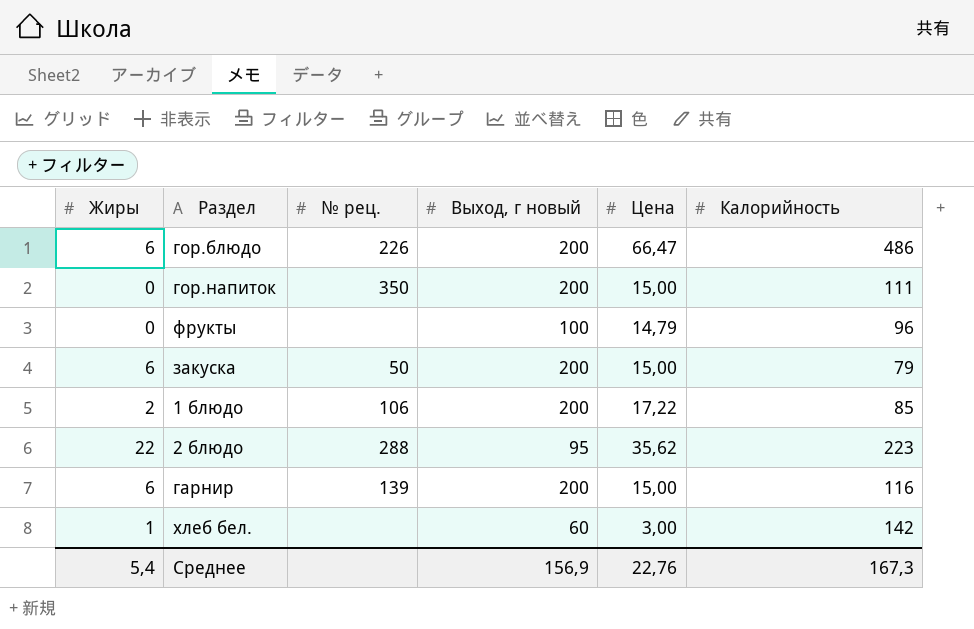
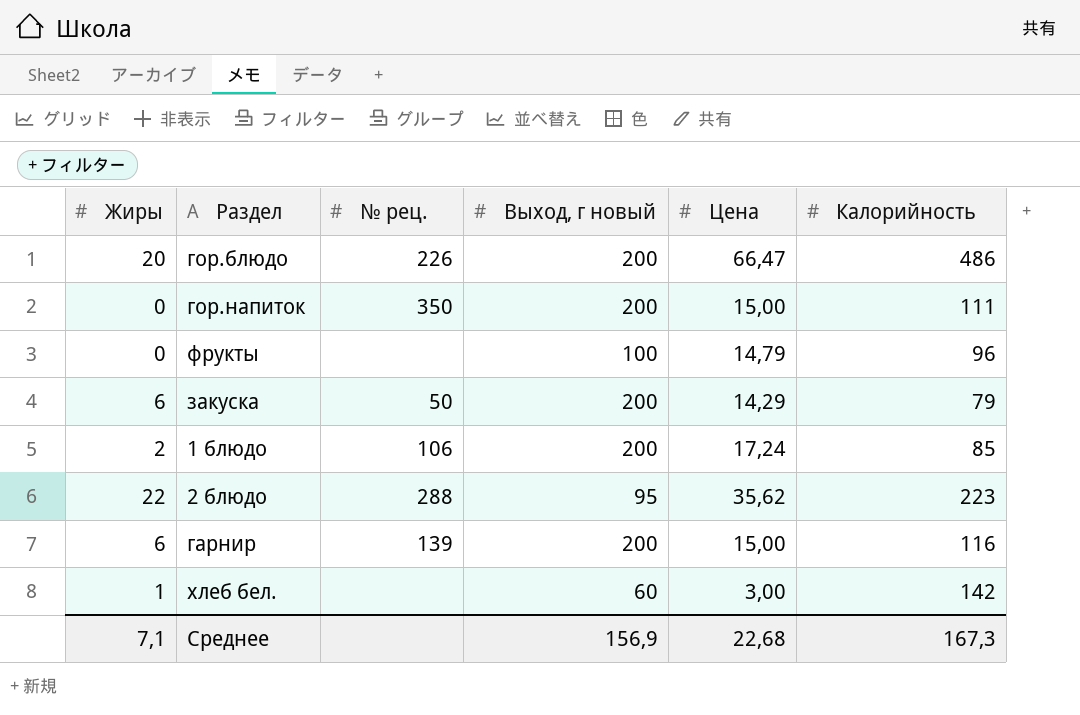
гор.блюдо | Жиры: 6 -> 20
закуска | Цена: 15,00 -> 14,29
1 блюдо | Цена: 17,22 -> 17,24
Среднее | Жиры: 5,4 -> 7,1
Среднее | Цена: 22,76 -> 22,68

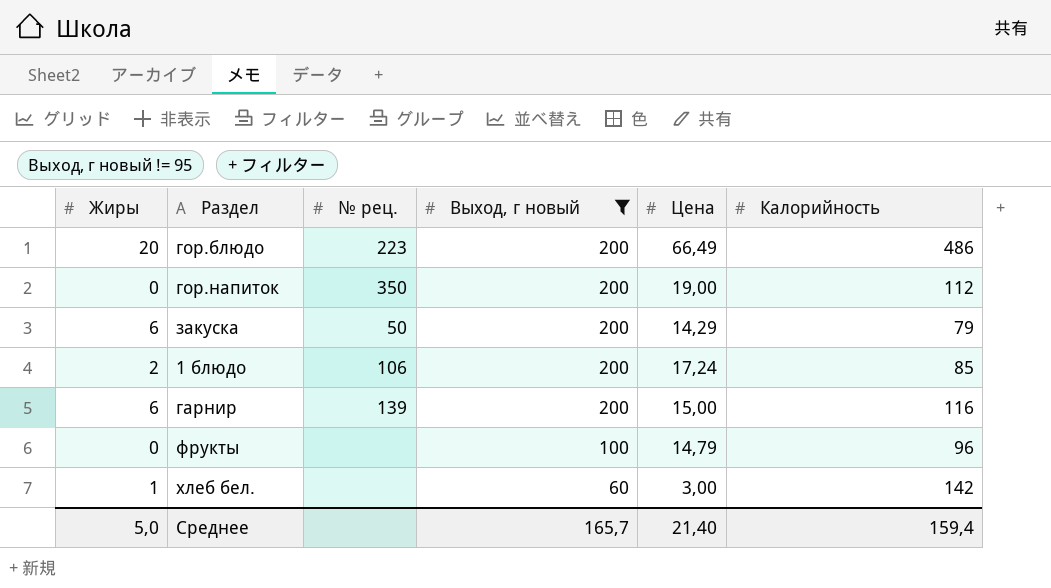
filter: none -> Выход, г новый != 95
row order: none -> Выход, г новый descending
гор.блюдо | № рец.: 226 -> 223
гор.блюдо | Цена: 66,47 -> 66,49
гор.напиток | Цена: 15,00 -> 19,00
гор.напиток | Калорийность: 111 -> 112
Среднее | Жиры: 7,1 -> 5,0
Среднее | Выход, г новый: 156,9 -> 165,7
Среднее | Цена: 22,68 -> 21,40
Среднее | Калорийность: 167,3 -> 159,4

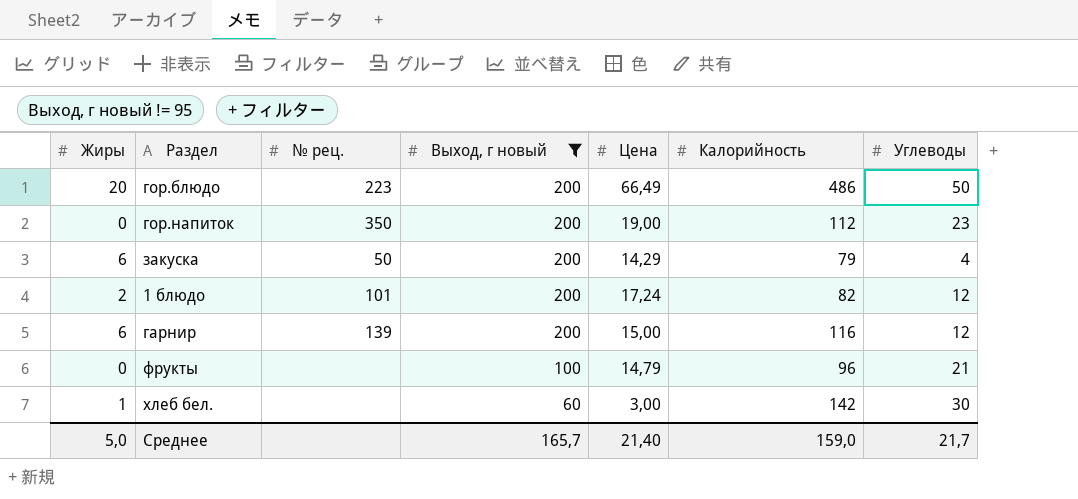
column Углеводы | position: none -> 7
1 блюдо | № рец.: 106 -> 101
1 блюдо | Калорийность: 85 -> 82
Среднее | Калорийность: 159,4 -> 159,0

